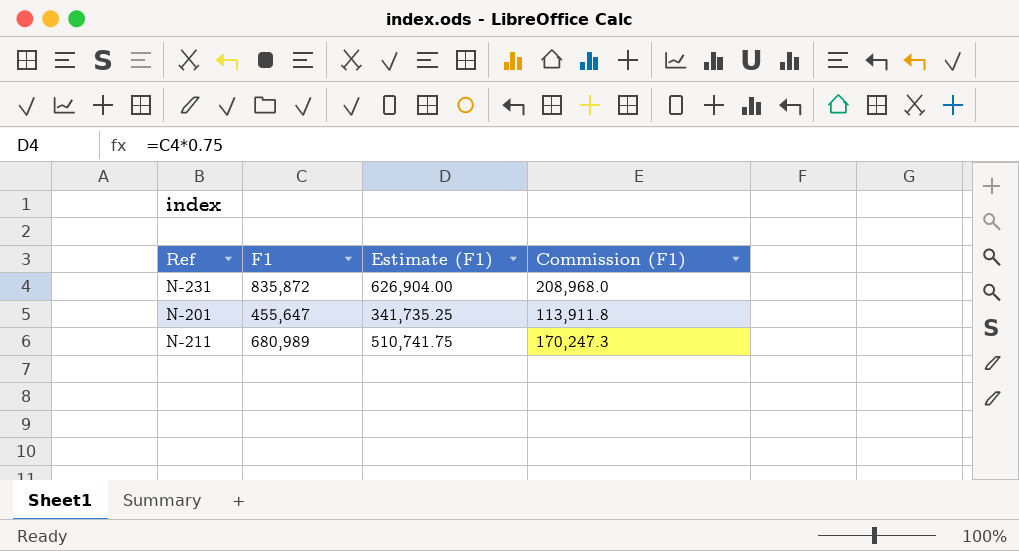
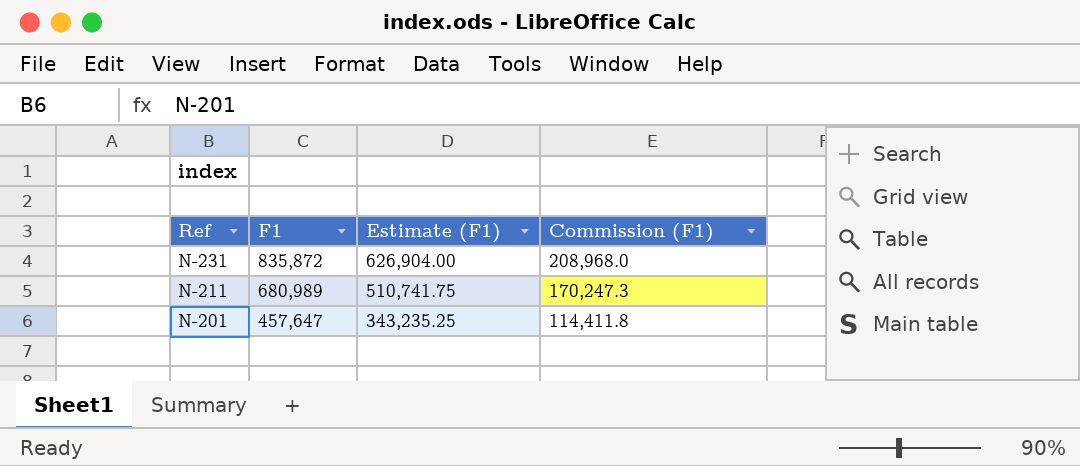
row order: none -> Ref descending
N-201 | F1: 455,647 -> 457,647
N-201 | Estimate (F1): 341,735.25 -> 343,235.25
N-201 | Commission (F1): 113,911.8 -> 114,411.8

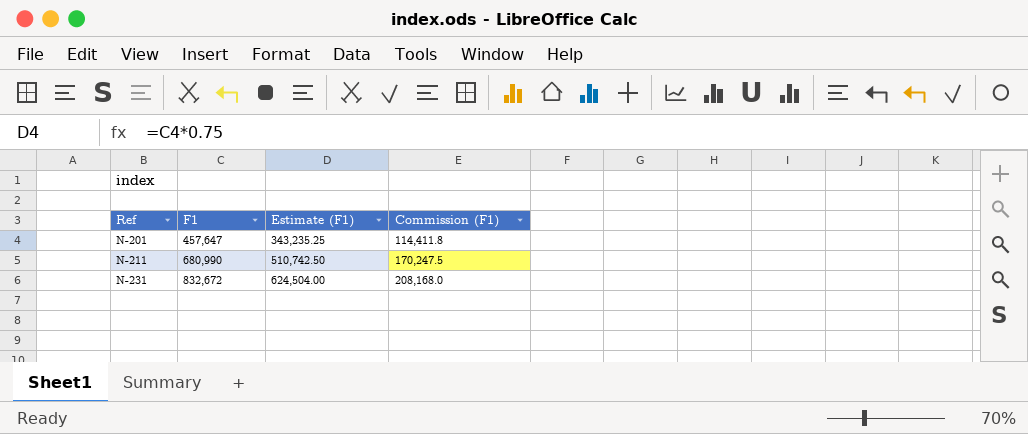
row order: Ref descending -> Ref ascending
N-211 | F1: 680,989 -> 680,990
N-211 | Estimate (F1): 510,741.75 -> 510,742.50
N-211 | Commission (F1): 170,247.3 -> 170,247.5
N-231 | F1: 835,872 -> 832,672
N-231 | Estimate (F1): 626,904.00 -> 624,504.00
N-231 | Commission (F1): 208,968.0 -> 208,168.0

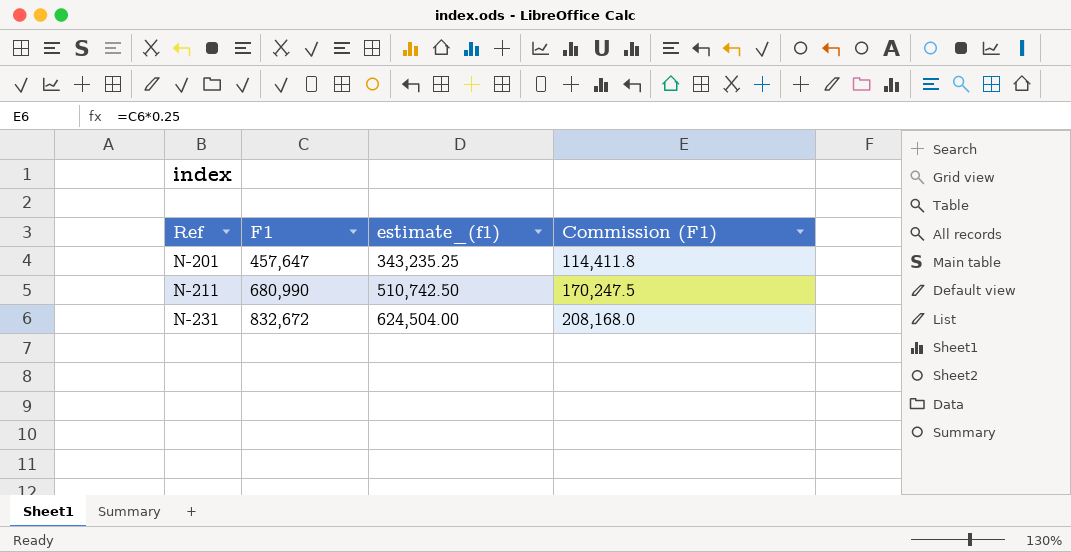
column name: Estimate (F1) -> estimate_(f1)

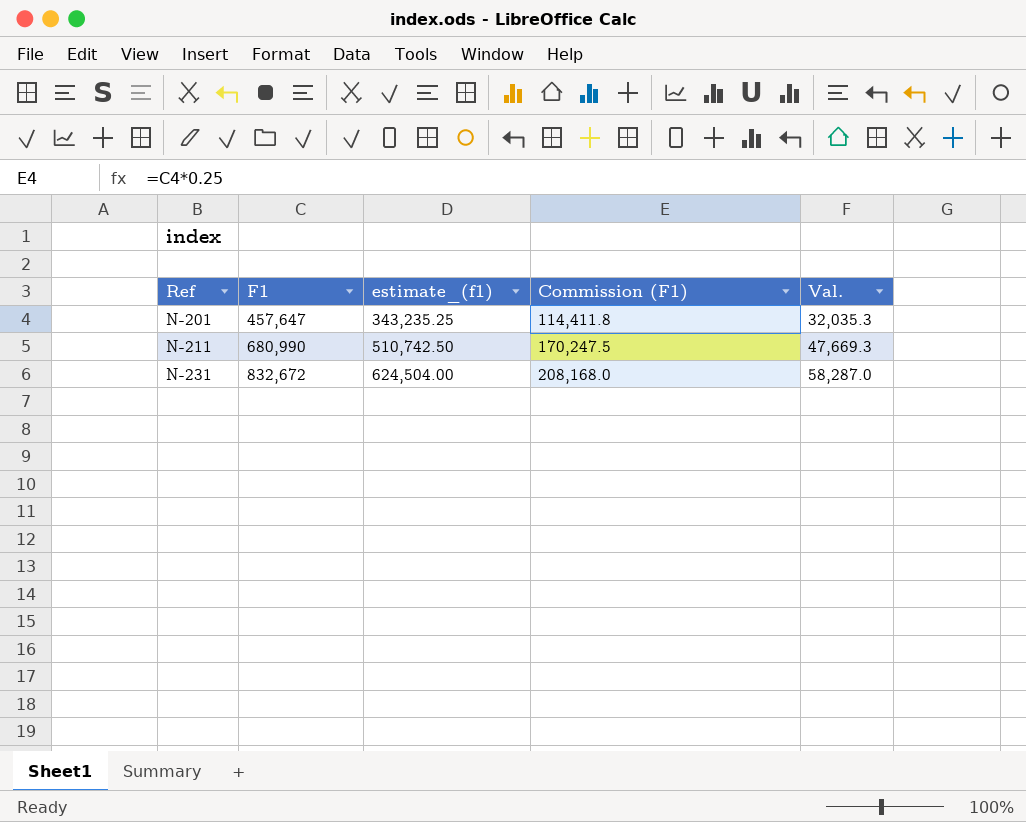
column Val. | formula: none -> [F1] * 0.07

